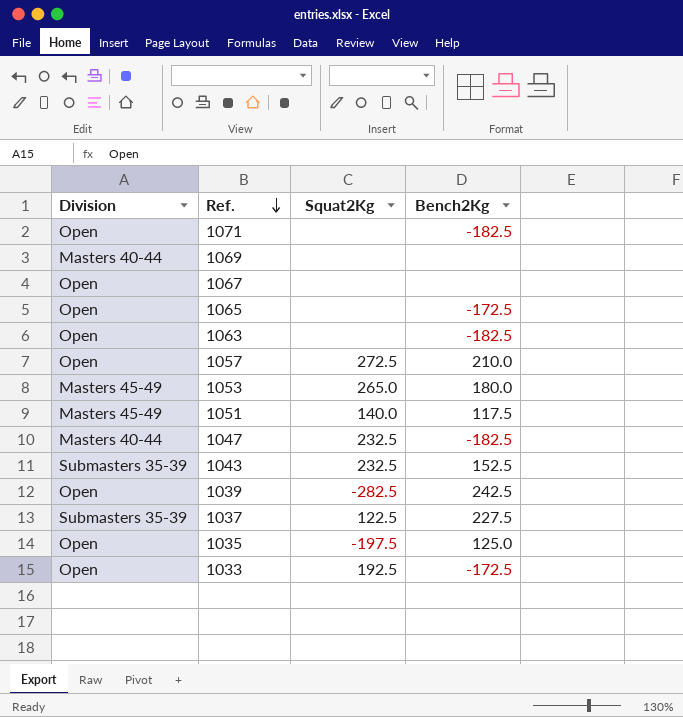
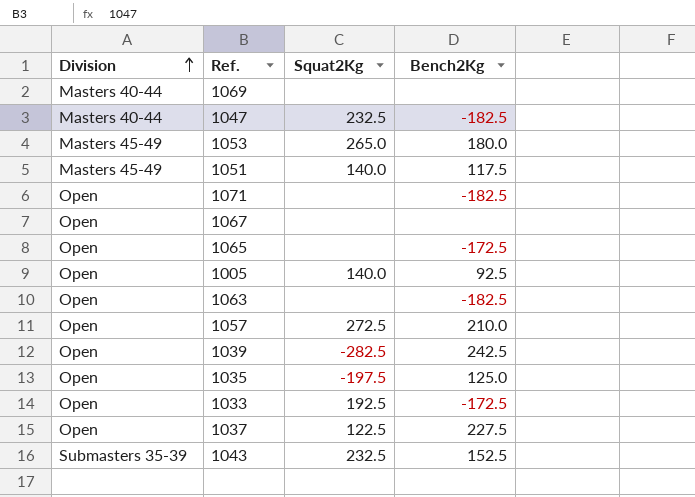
row order: Ref. descending -> Division ascending
row 1005: none -> Open | 140.0 | 92.5
1037 | Division: Submasters 35-39 -> Open

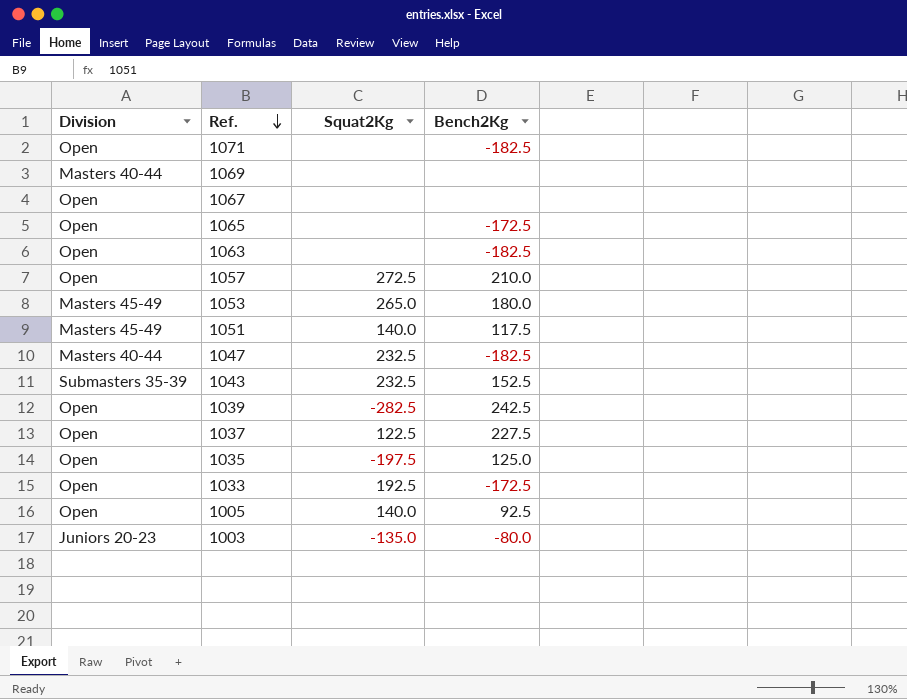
row order: Division ascending -> Ref. descending
row 1003: none -> Juniors 20-23 | -135.0 | -80.0

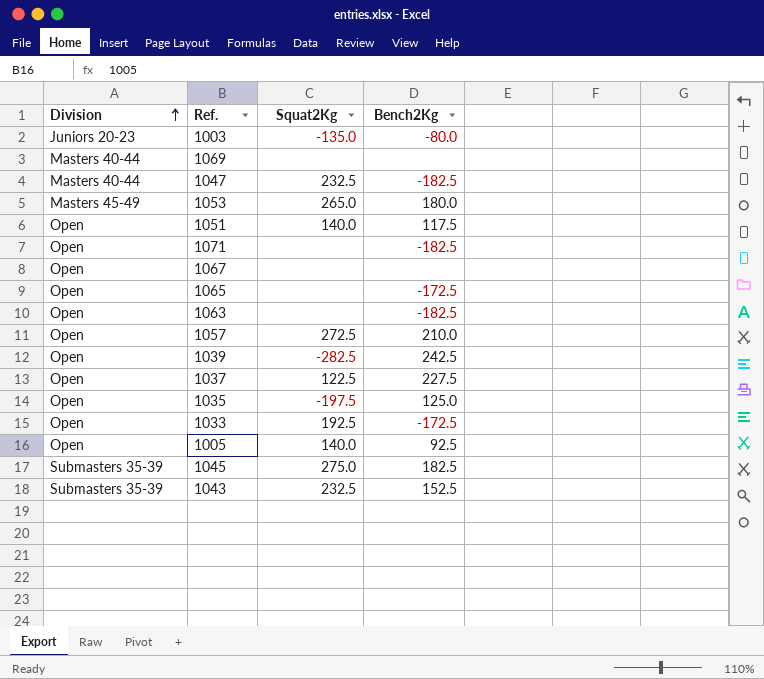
row order: Ref. descending -> Division ascending
1051 | Division: Masters 45-49 -> Open
row 1045: none -> Submasters 35-39 | 275.0 | 182.5

